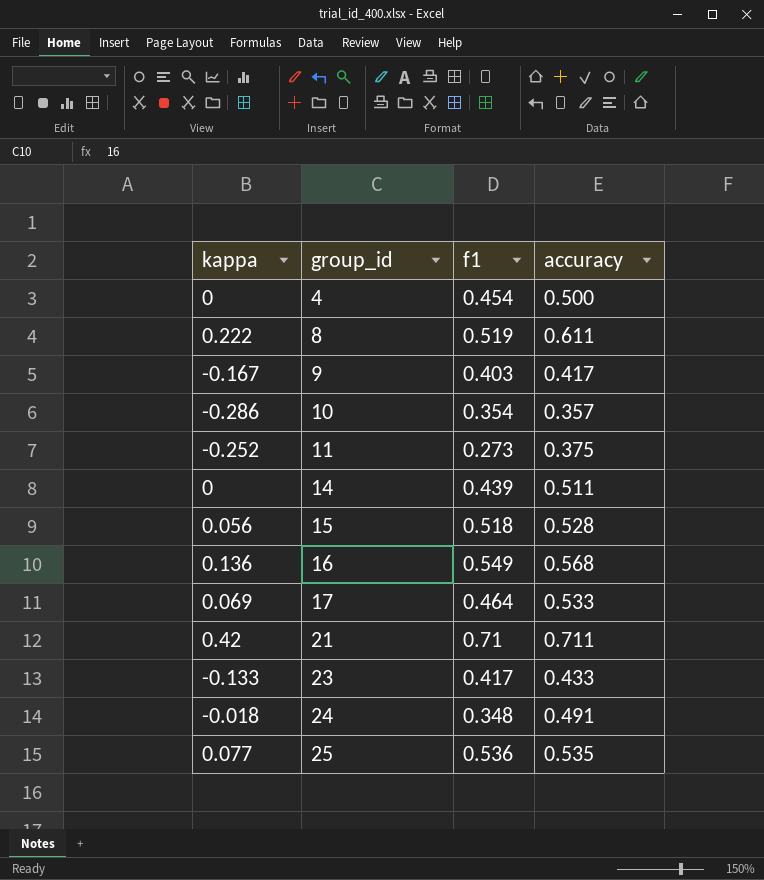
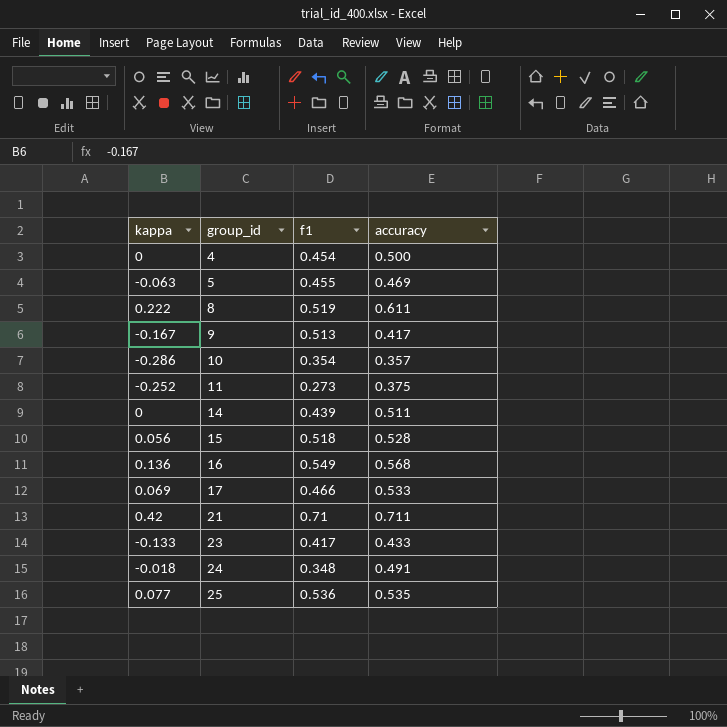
row 5: none -> -0.063 | 0.455 | 0.469
9 | f1: 0.403 -> 0.513
17 | f1: 0.464 -> 0.466

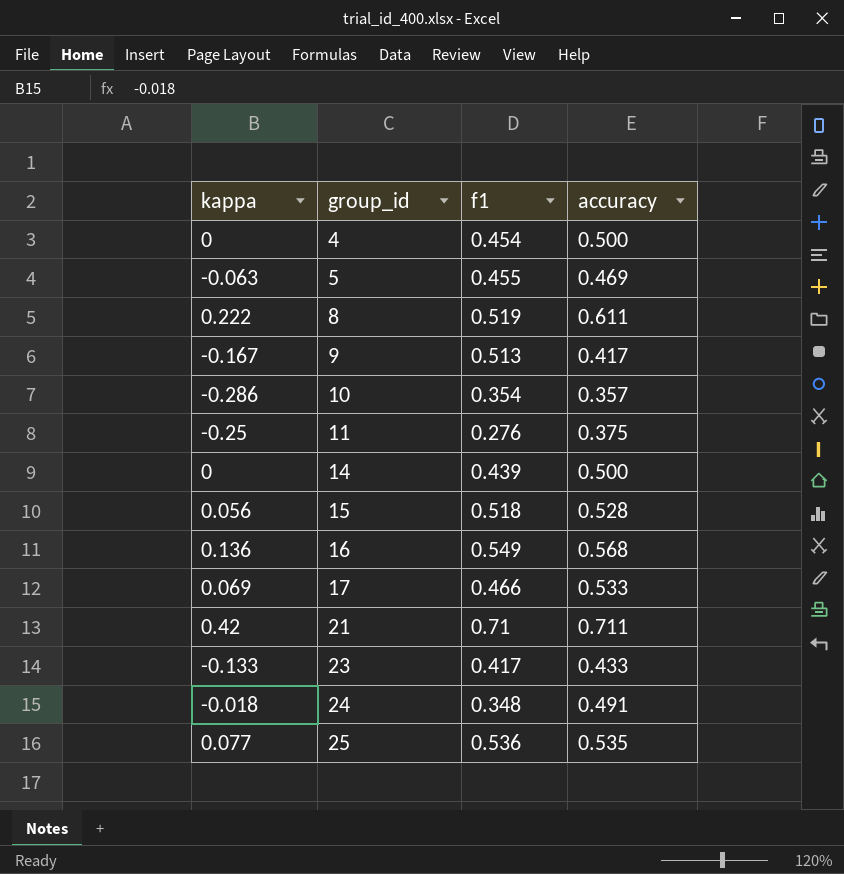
11 | kappa: -0.252 -> -0.25
11 | f1: 0.273 -> 0.276
14 | accuracy: 0.511 -> 0.500

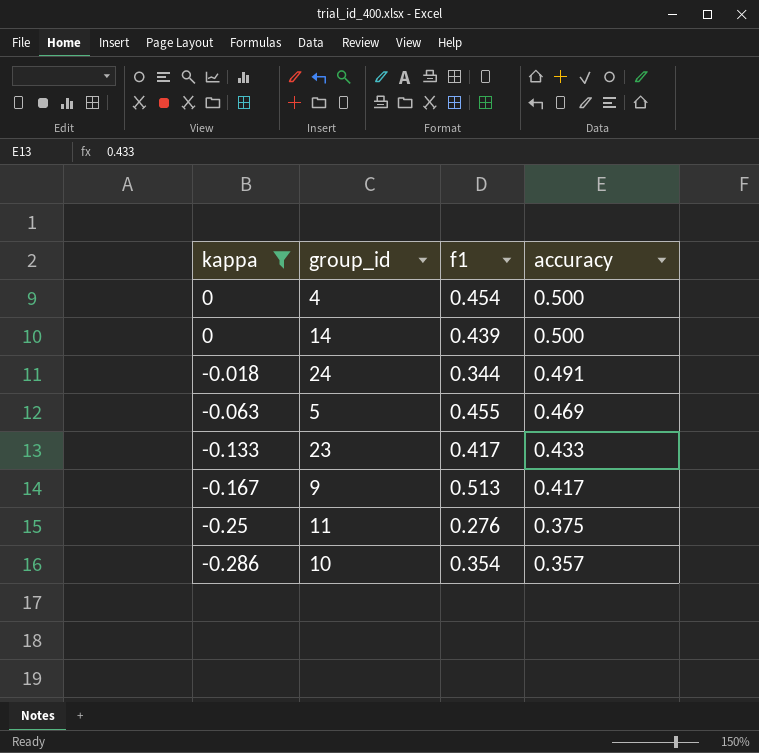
filter: none -> kappa <= 0
row order: group_id ascending -> kappa descending
24 | f1: 0.348 -> 0.344

